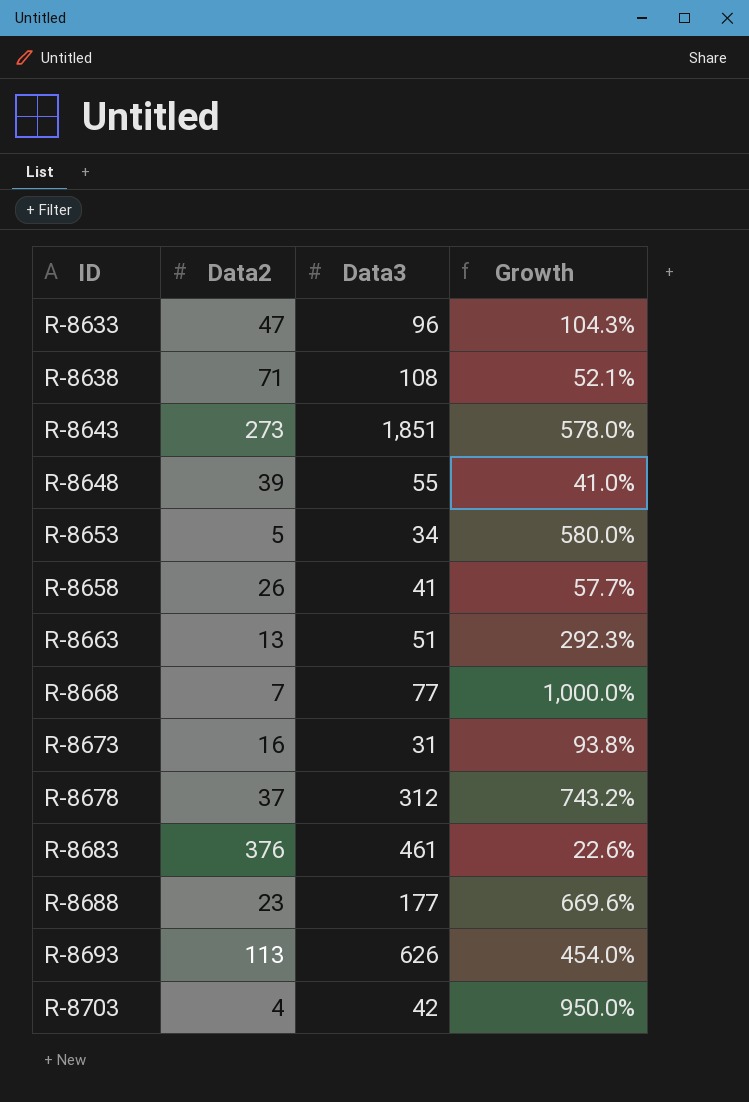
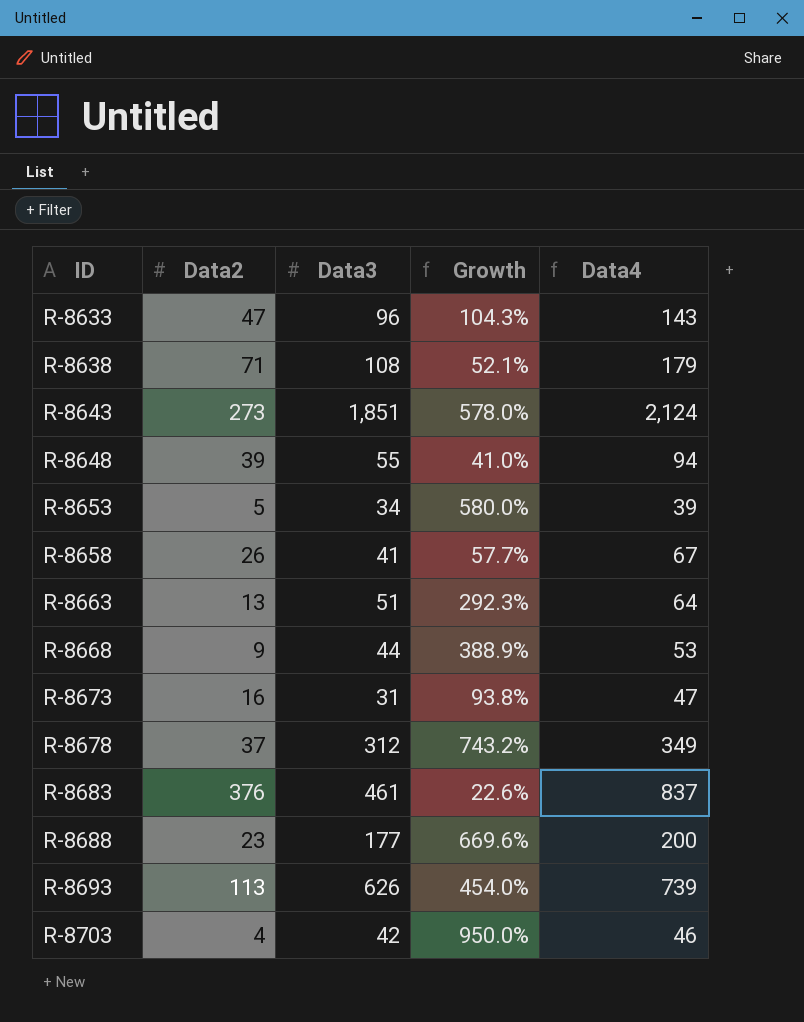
column Data4 | formula: none -> [Data2] + [Data3]
R-8668 | Data2: 7 -> 9
R-8668 | Data3: 77 -> 44
R-8668 | Growth: 1,000.0% -> 388.9%

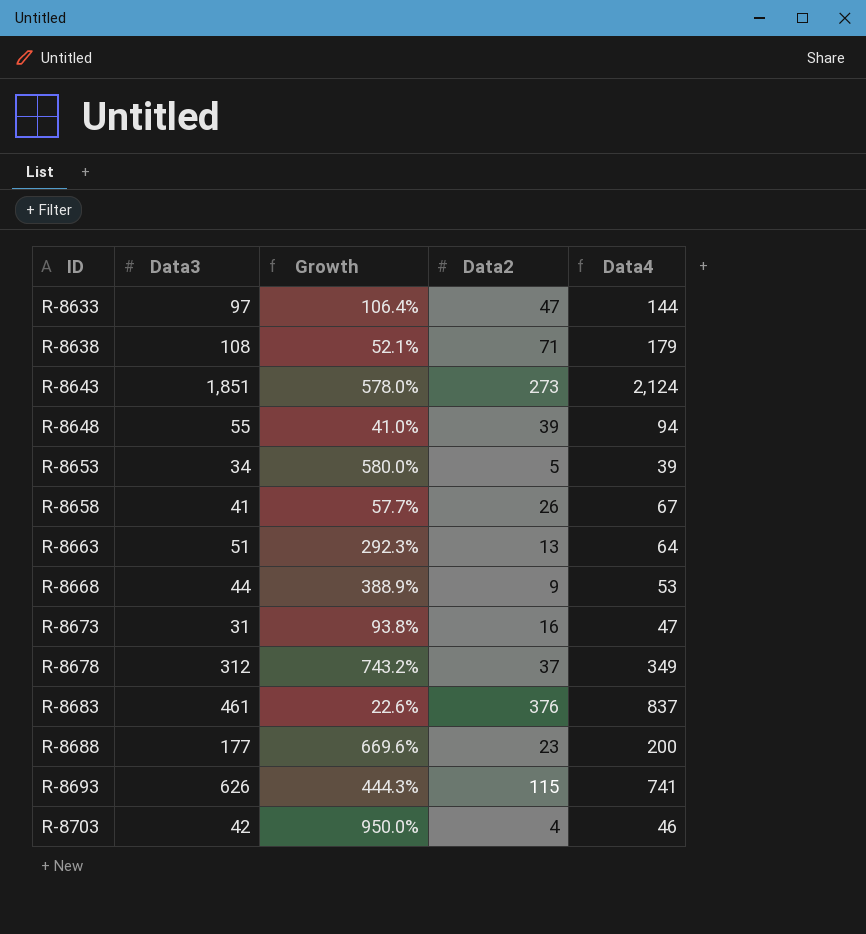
column Data2 | position: 2 -> 4
R-8633 | Data3: 96 -> 97
R-8633 | Growth: 104.3% -> 106.4%
R-8633 | Data4: 143 -> 144
R-8693 | Growth: 454.0% -> 444.3%
R-8693 | Data2: 113 -> 115
R-8693 | Data4: 739 -> 741

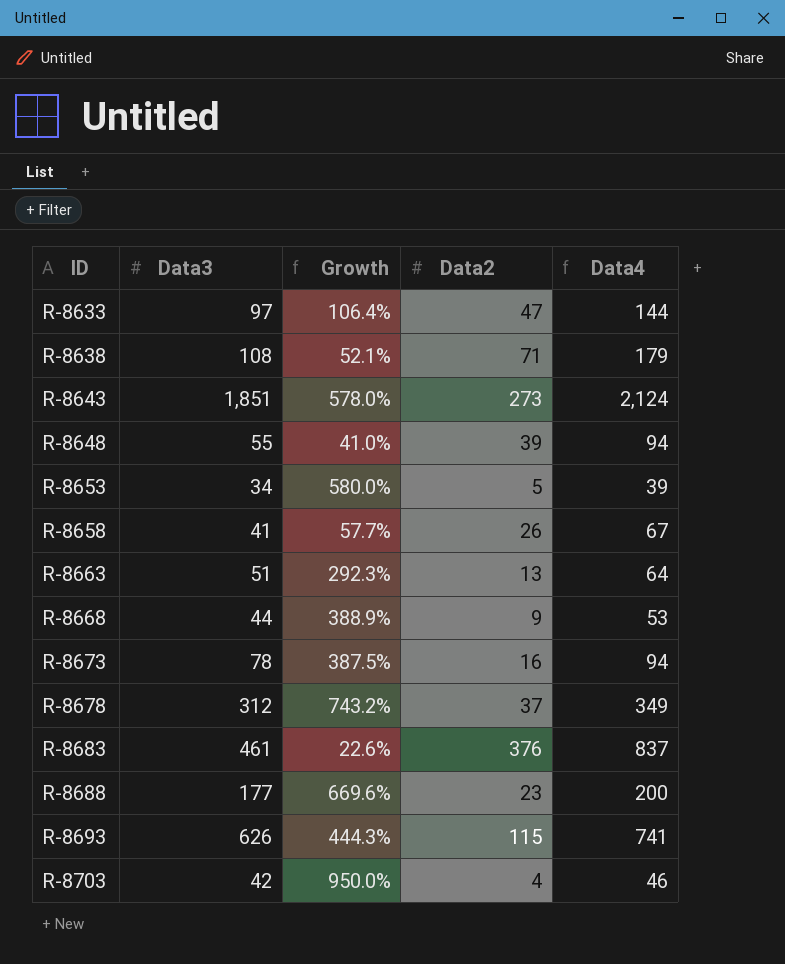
R-8673 | Data3: 31 -> 78
R-8673 | Growth: 93.8% -> 387.5%
R-8673 | Data4: 47 -> 94

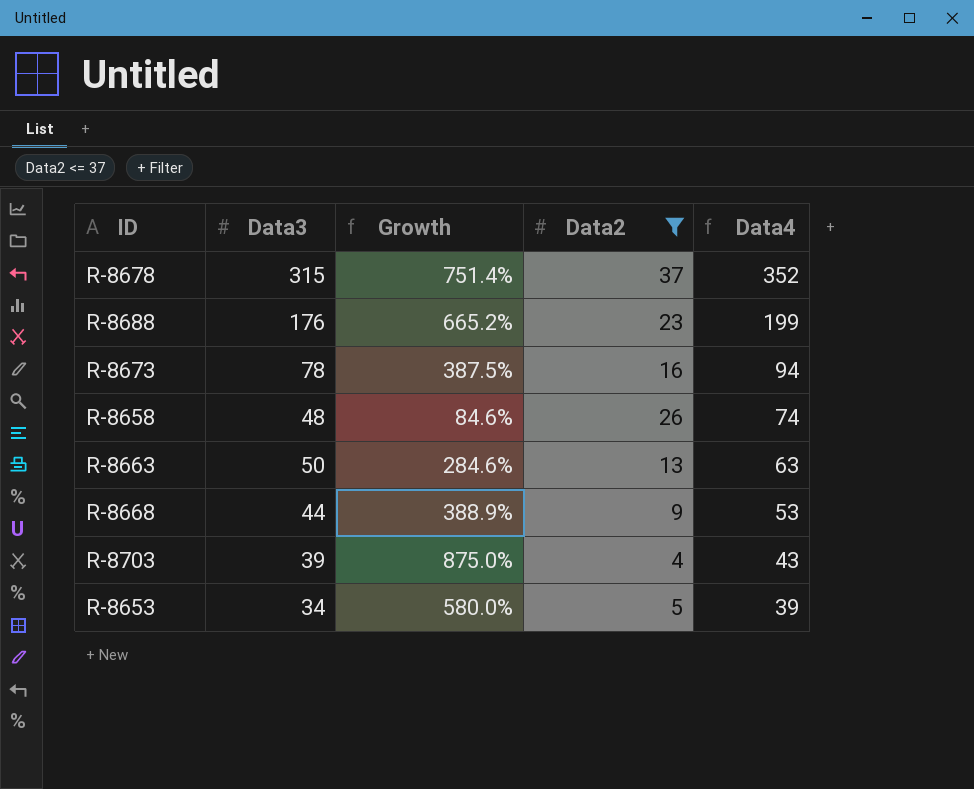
filter: none -> Data2 <= 37
row order: ID ascending -> Data4 descending
R-8678 | Data3: 312 -> 315
R-8678 | Growth: 743.2% -> 751.4%
R-8678 | Data4: 349 -> 352
R-8688 | Data3: 177 -> 176
R-8688 | Growth: 669.6% -> 665.2%
R-8688 | Data4: 200 -> 199
R-8658 | Data3: 41 -> 48
R-8658 | Growth: 57.7% -> 84.6%
R-8658 | Data4: 67 -> 74
R-8663 | Data3: 51 -> 50
R-8663 | Growth: 292.3% -> 284.6%
R-8663 | Data4: 64 -> 63
R-8703 | Data3: 42 -> 39
R-8703 | Growth: 950.0% -> 875.0%
R-8703 | Data4: 46 -> 43

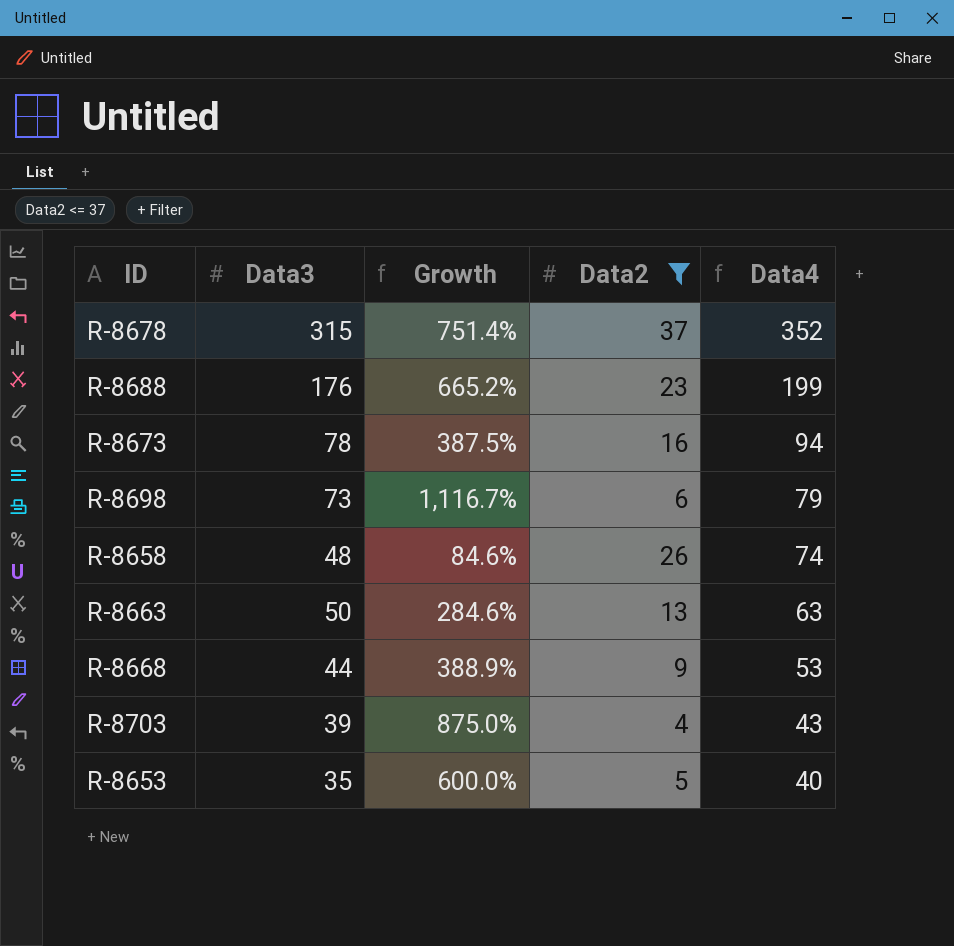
row R-8698: none -> 73 | 1,116.7% | 6 | 79
R-8653 | Data3: 34 -> 35
R-8653 | Growth: 580.0% -> 600.0%
R-8653 | Data4: 39 -> 40

